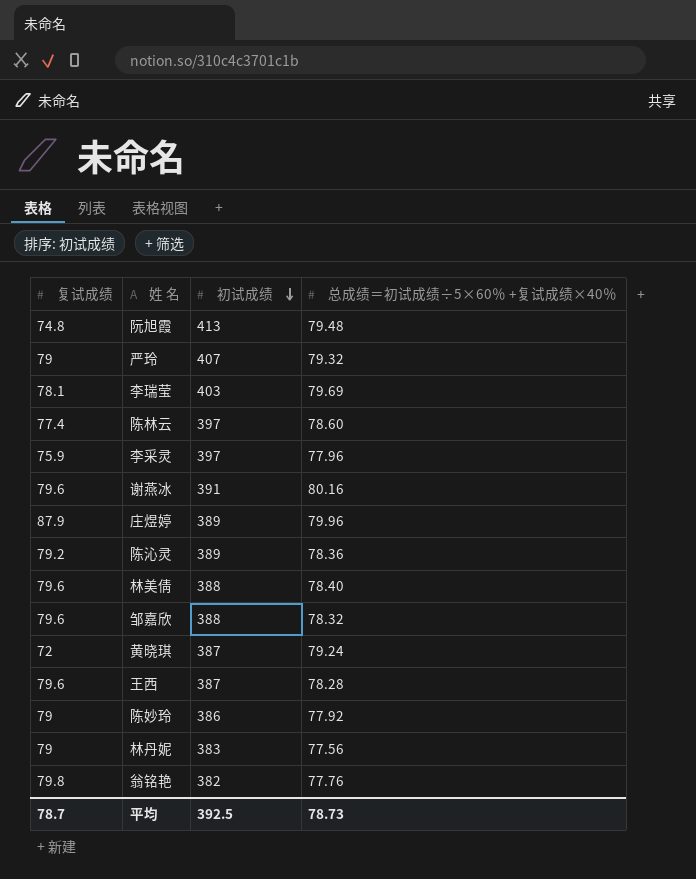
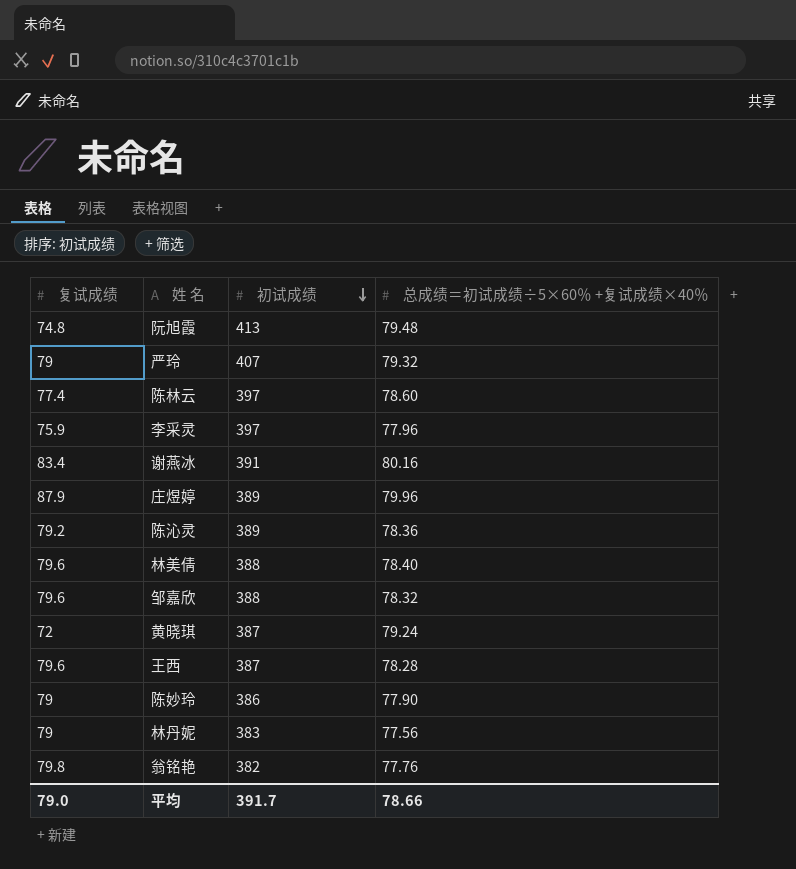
row 李瑞莹: 78.1 | 403 | 79.69 -> none
谢燕冰 | 复试成绩: 79.6 -> 83.4
陈妙玲 | 总成绩＝初试成绩÷5×60％ +复试成绩×40％: 77.92 -> 77.90
平均 | 复试成绩: 78.7 -> 79.0
平均 | 初试成绩: 392.5 -> 391.7
平均 | 总成绩＝初试成绩÷5×60％ +复试成绩×40％: 78.73 -> 78.66

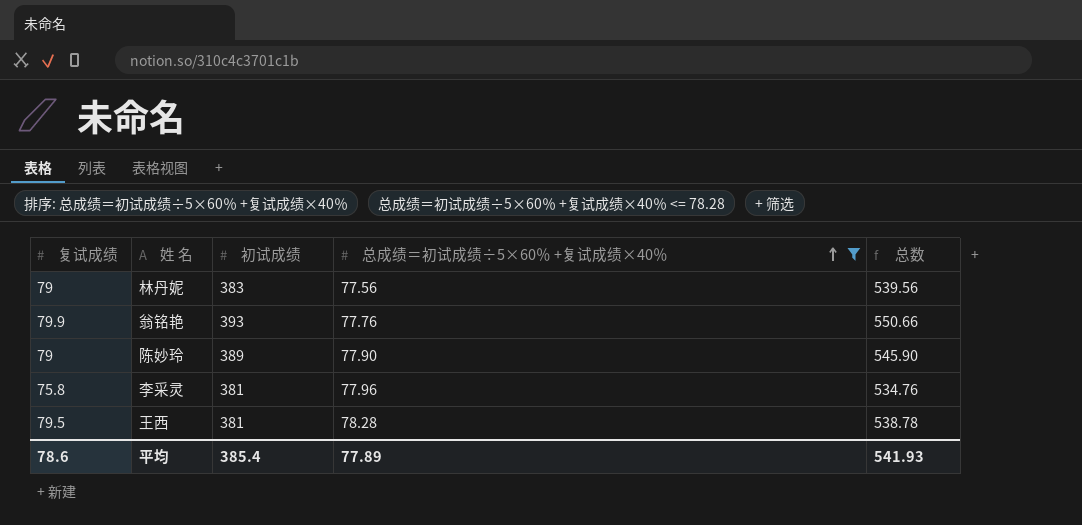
filter: none -> 总成绩＝初试成绩÷5×60％ +复试成绩×40％ <= 78.28
row order: 初试成绩 descending -> 总成绩＝初试成绩÷5×60％ +复试成绩×40％ ascending
column 总数 | formula: none -> [复试成绩] + [初试成绩] + [总成绩＝初试成绩÷5×60％ +复试成绩×40％]
翁铭艳 | 复试成绩: 79.8 -> 79.9
翁铭艳 | 初试成绩: 382 -> 393
陈妙玲 | 初试成绩: 386 -> 389
李采灵 | 复试成绩: 75.9 -> 75.8
李采灵 | 初试成绩: 397 -> 381
王西 | 复试成绩: 79.6 -> 79.5
王西 | 初试成绩: 387 -> 381
平均 | 复试成绩: 79.0 -> 78.6
平均 | 初试成绩: 391.7 -> 385.4
平均 | 总成绩＝初试成绩÷5×60％ +复试成绩×40％: 78.66 -> 77.89

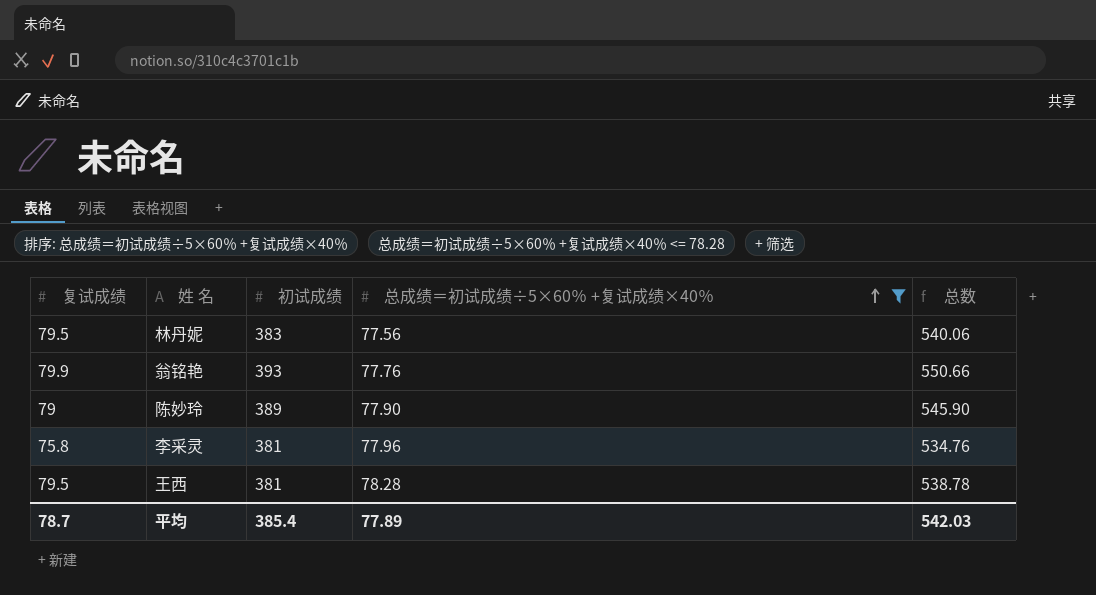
林丹妮 | 复试成绩: 79 -> 79.5
林丹妮 | 总数: 539.56 -> 540.06
平均 | 复试成绩: 78.6 -> 78.7
平均 | 总数: 541.93 -> 542.03

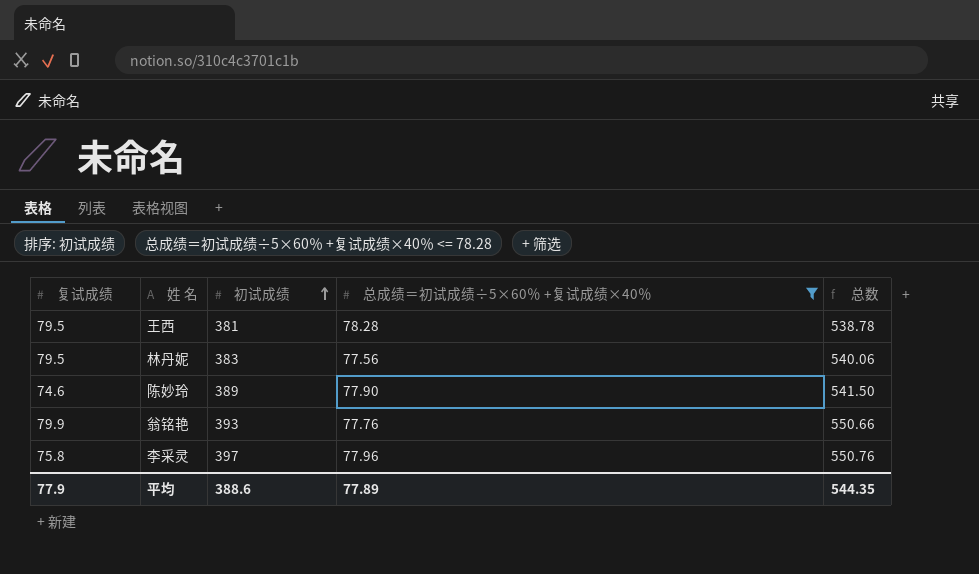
row order: 总成绩＝初试成绩÷5×60％ +复试成绩×40％ ascending -> 初试成绩 ascending
陈妙玲 | 复试成绩: 79 -> 74.6
陈妙玲 | 总数: 545.90 -> 541.50
李采灵 | 初试成绩: 381 -> 397
李采灵 | 总数: 534.76 -> 550.76
平均 | 复试成绩: 78.7 -> 77.9
平均 | 初试成绩: 385.4 -> 388.6
平均 | 总数: 542.03 -> 544.35

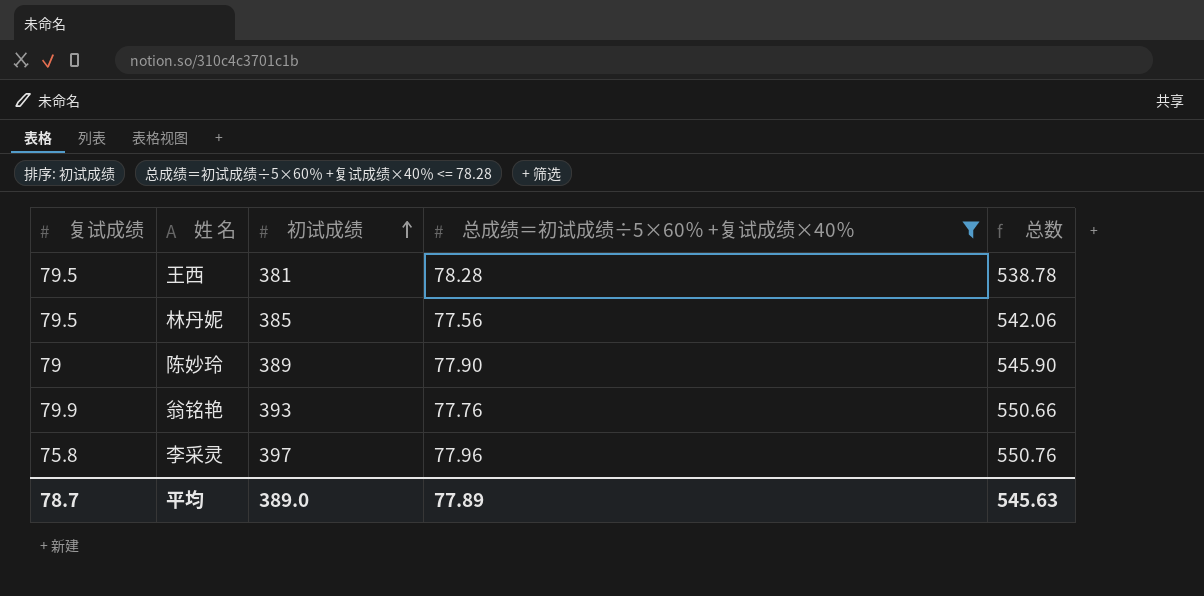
林丹妮 | 初试成绩: 383 -> 385
林丹妮 | 总数: 540.06 -> 542.06
陈妙玲 | 复试成绩: 74.6 -> 79
陈妙玲 | 总数: 541.50 -> 545.90
平均 | 复试成绩: 77.9 -> 78.7
平均 | 初试成绩: 388.6 -> 389.0
平均 | 总数: 544.35 -> 545.63

